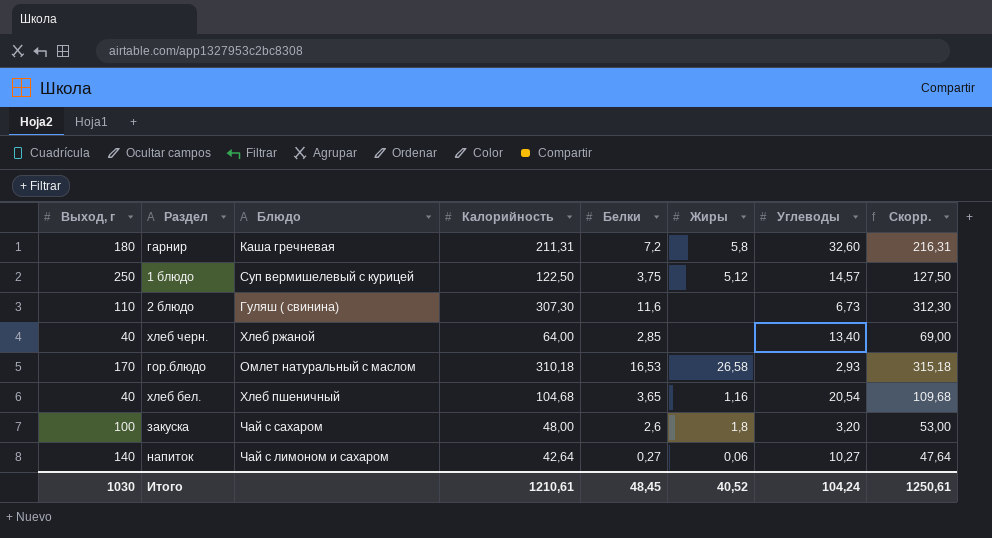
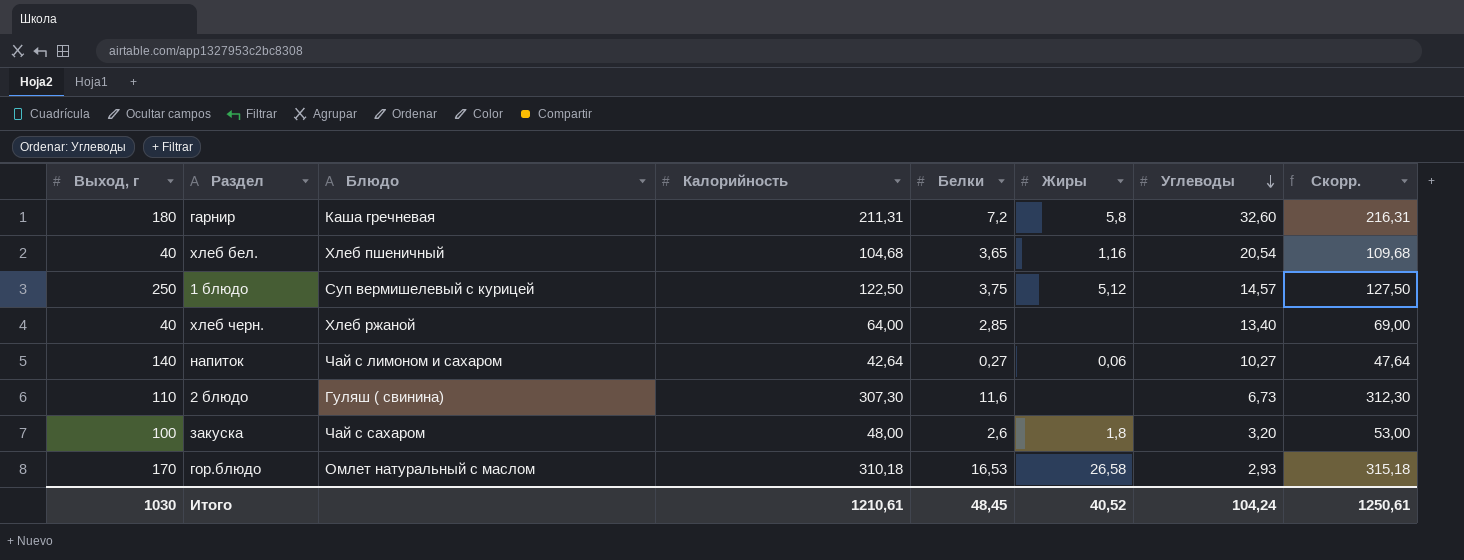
row order: none -> Углеводы descending

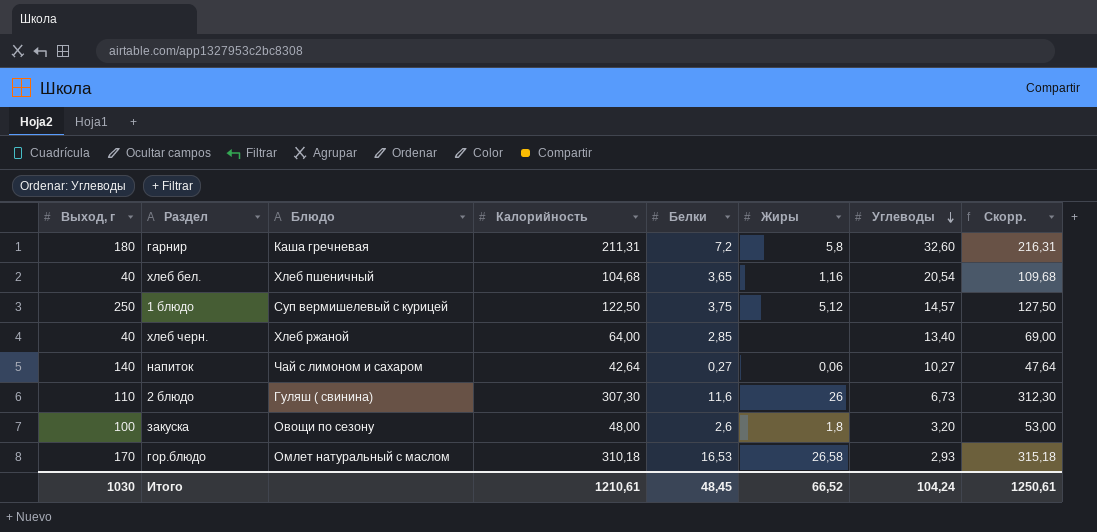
2 блюдо | Жиры: none -> 26
закуска | Блюдо: Чай с сахаром -> Овощи по сезону
Итого | Жиры: 40,52 -> 66,52

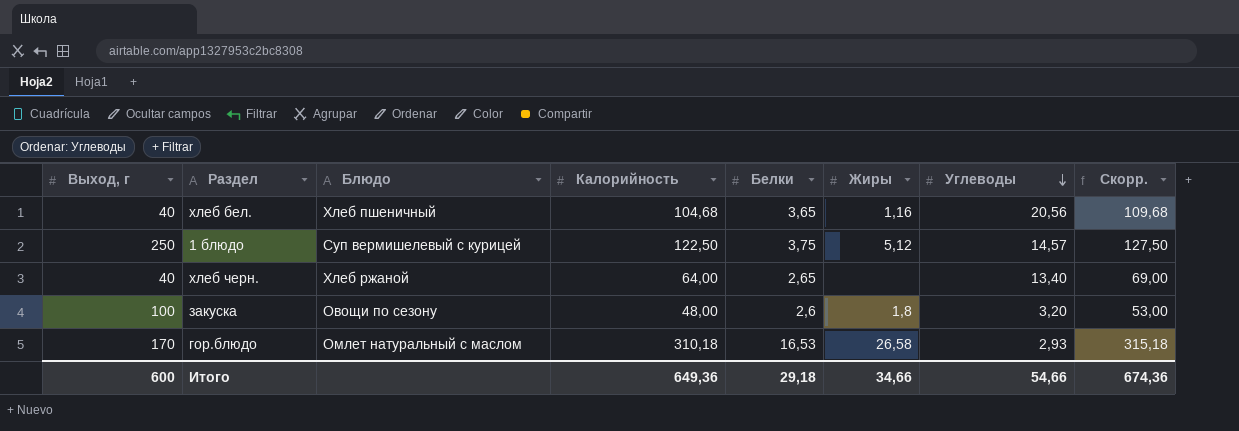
row гарнир: 180 | Каша гречневая | 211,31 | 7,2 | 5,8 | 32,60 | 216,31 -> none
row напиток: 140 | Чай с лимоном и сахаром | 42,64 | 0,27 | 0,06 | 10,27 | 47,64 -> none
row 2 блюдо: 110 | Гуляш ( свинина) | 307,30 | 11,6 | 26 | 6,73 | 312,30 -> none
хлеб бел. | Углеводы: 20,54 -> 20,56
хлеб черн. | Белки: 2,85 -> 2,65
Итого | Выход, г: 1030 -> 600
Итого | Калорийность: 1210,61 -> 649,36
Итого | Белки: 48,45 -> 29,18
Итого | Жиры: 66,52 -> 34,66
Итого | Углеводы: 104,24 -> 54,66
Итого | Скорр.: 1250,61 -> 674,36

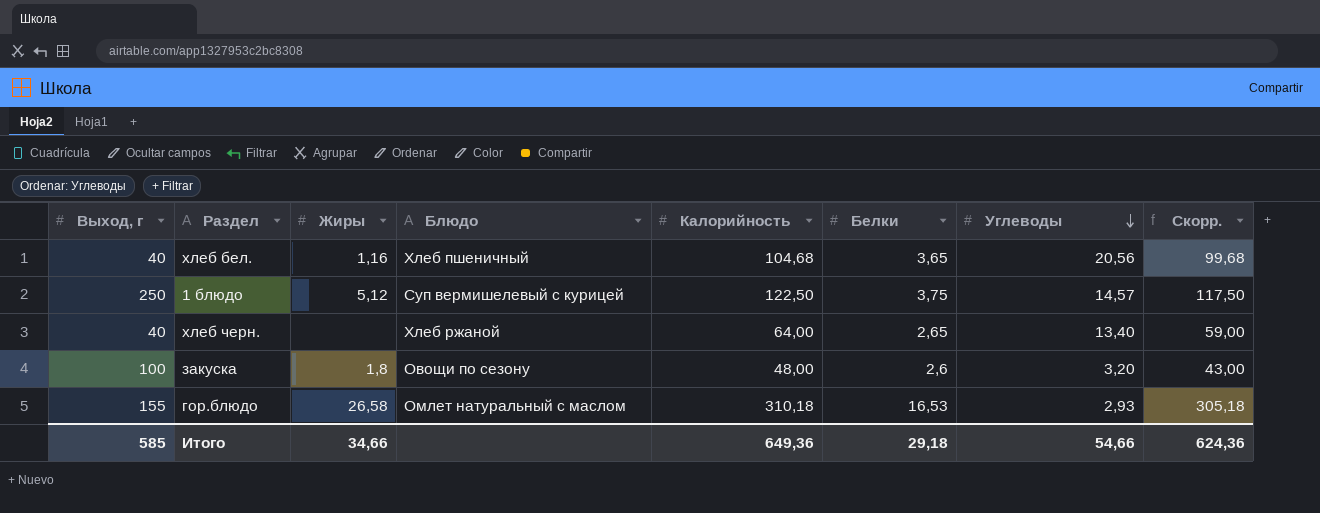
column Жиры | position: 6 -> 3
column Скорр. | formula: [Калорийность] + 5 -> [Калорийность] - 5
гор.блюдо | Выход, г: 170 -> 155
Итого | Выход, г: 600 -> 585
Итого | Скорр.: 674,36 -> 624,36

